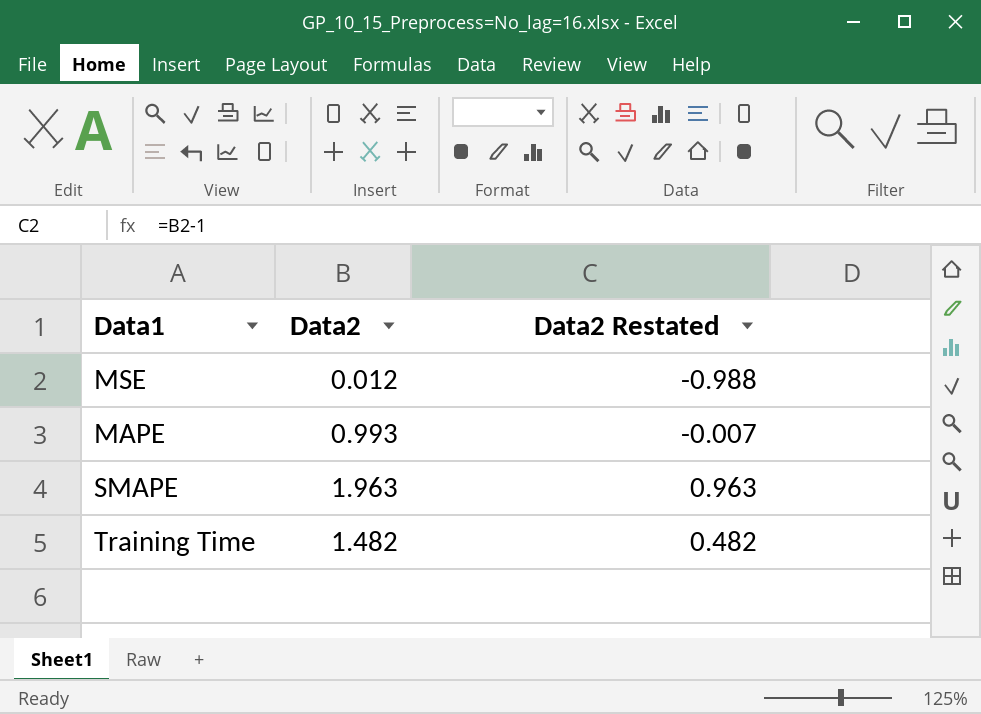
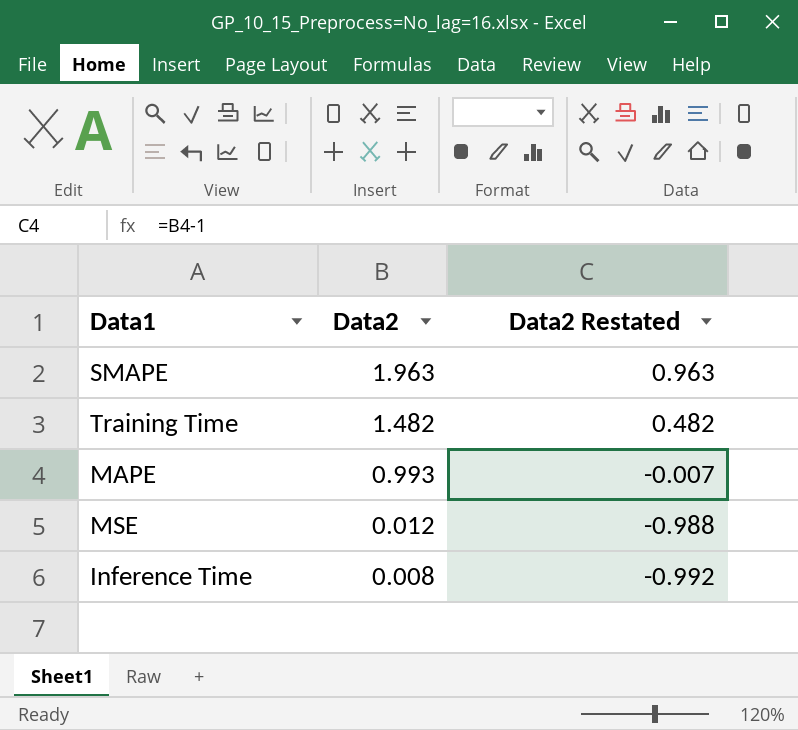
row order: none -> Data2 descending
row Inference Time: none -> 0.008 | -0.992

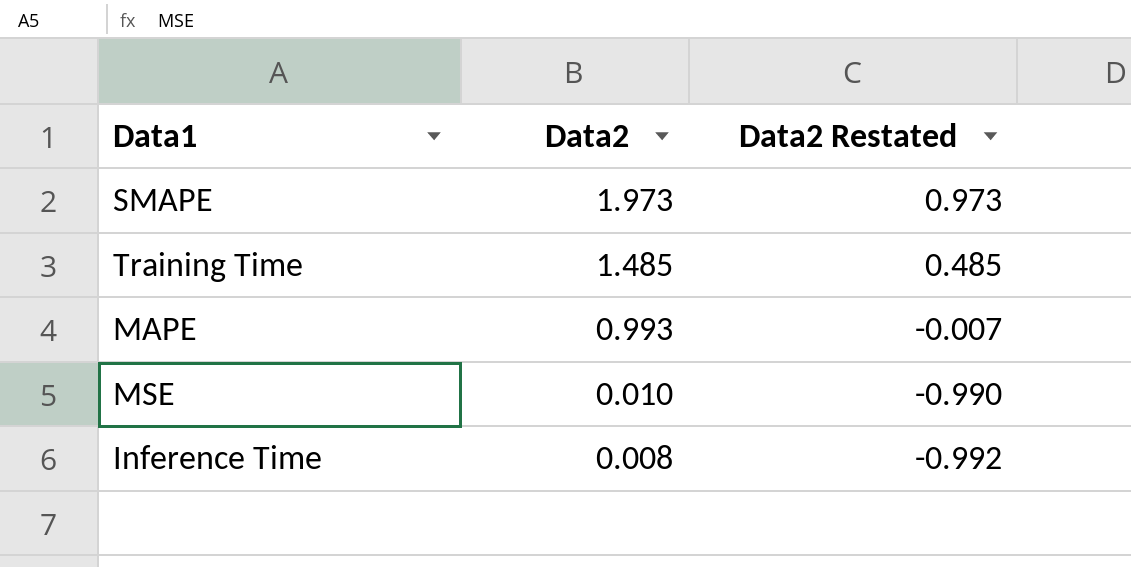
SMAPE | Data2: 1.963 -> 1.973
SMAPE | Data2 Restated: 0.963 -> 0.973
Training Time | Data2: 1.482 -> 1.485
Training Time | Data2 Restated: 0.482 -> 0.485
MSE | Data2: 0.012 -> 0.010
MSE | Data2 Restated: -0.988 -> -0.990

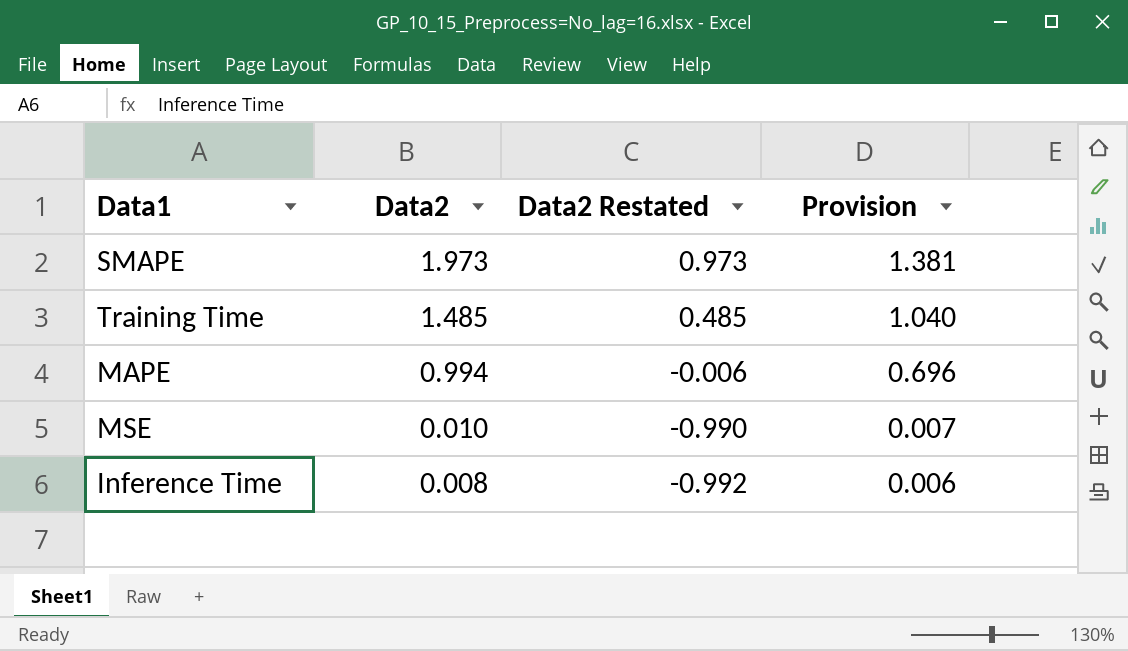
column Provision | formula: none -> [Data2] * 0.7
MAPE | Data2: 0.993 -> 0.994
MAPE | Data2 Restated: -0.007 -> -0.006

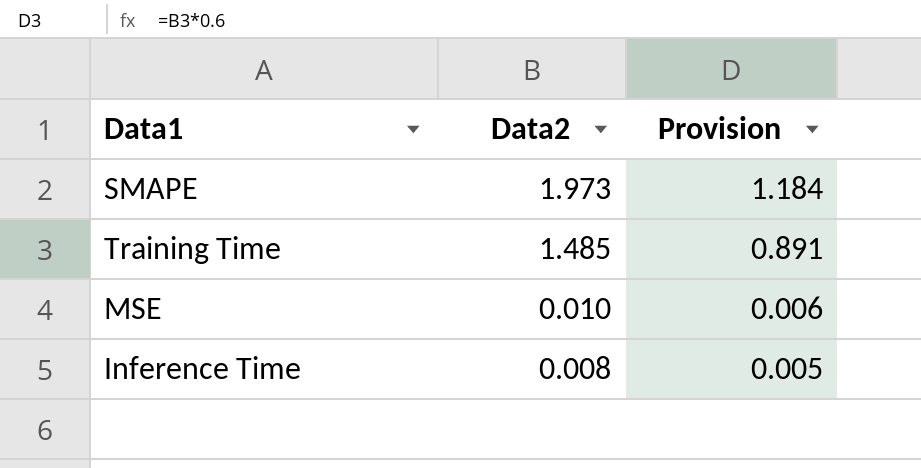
column Data2 Restated | formula: [Data2] - 1 -> none
column Provision | formula: [Data2] * 0.7 -> [Data2] * 0.6
row MAPE: 0.994 | -0.006 | 0.696 -> none

